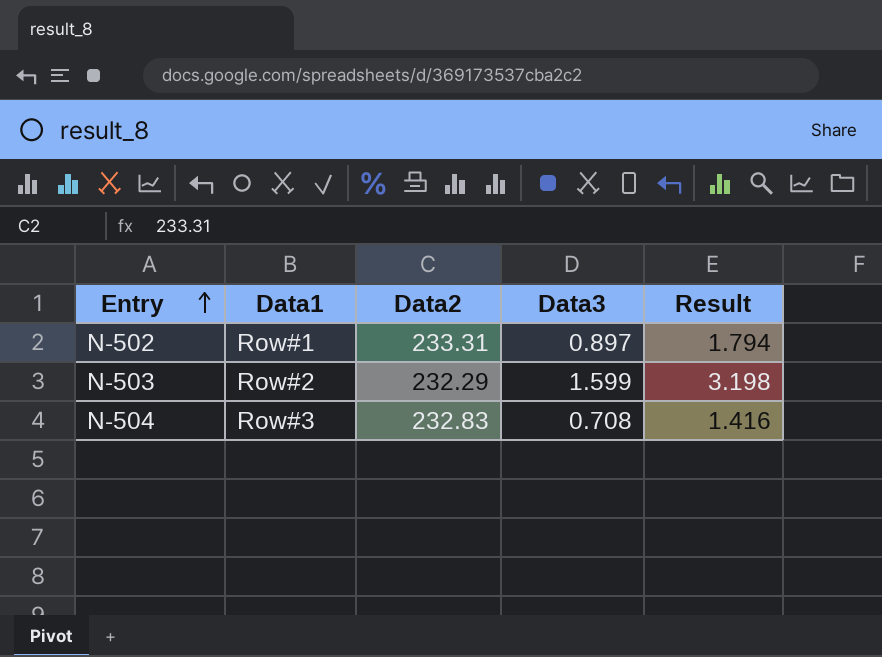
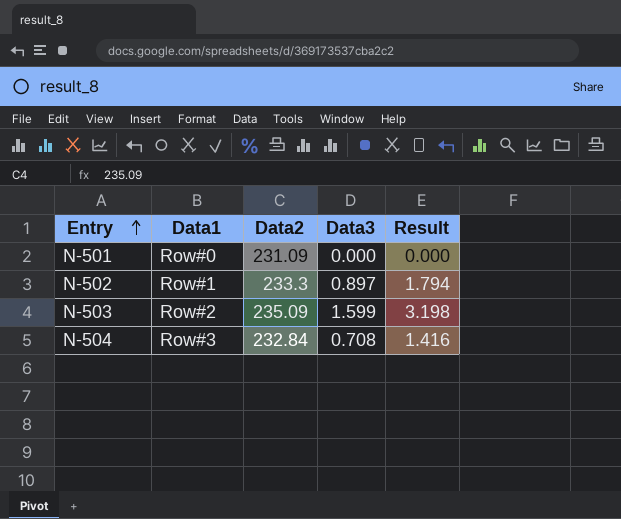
row N-501: none -> Row#0 | 231.09 | 0.000 | 0.000
N-502 | Data2: 233.31 -> 233.3
N-503 | Data2: 232.29 -> 235.09
N-504 | Data2: 232.83 -> 232.84

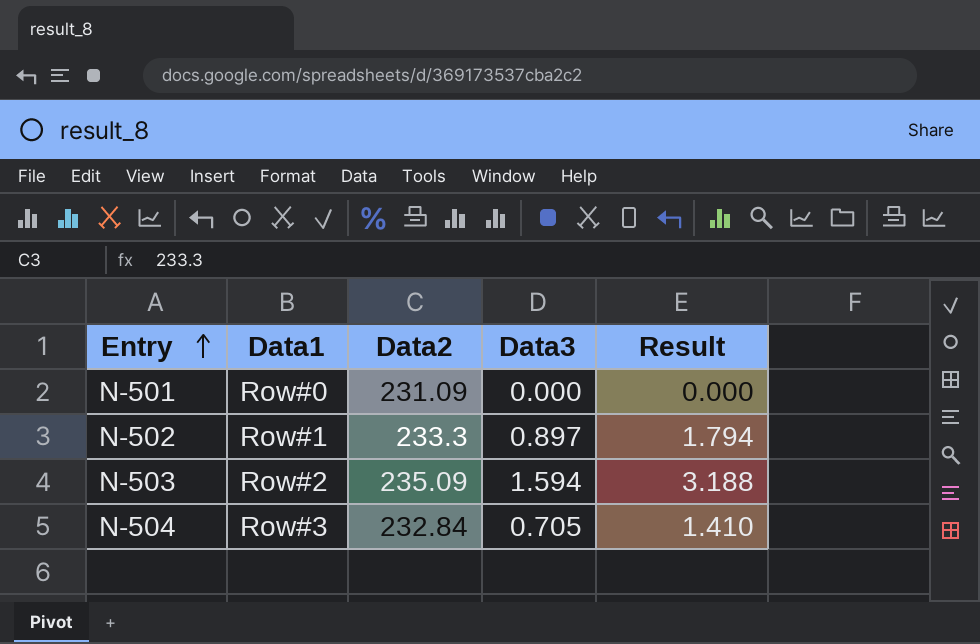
N-503 | Data3: 1.599 -> 1.594
N-503 | Result: 3.198 -> 3.188
N-504 | Data3: 0.708 -> 0.705
N-504 | Result: 1.416 -> 1.410

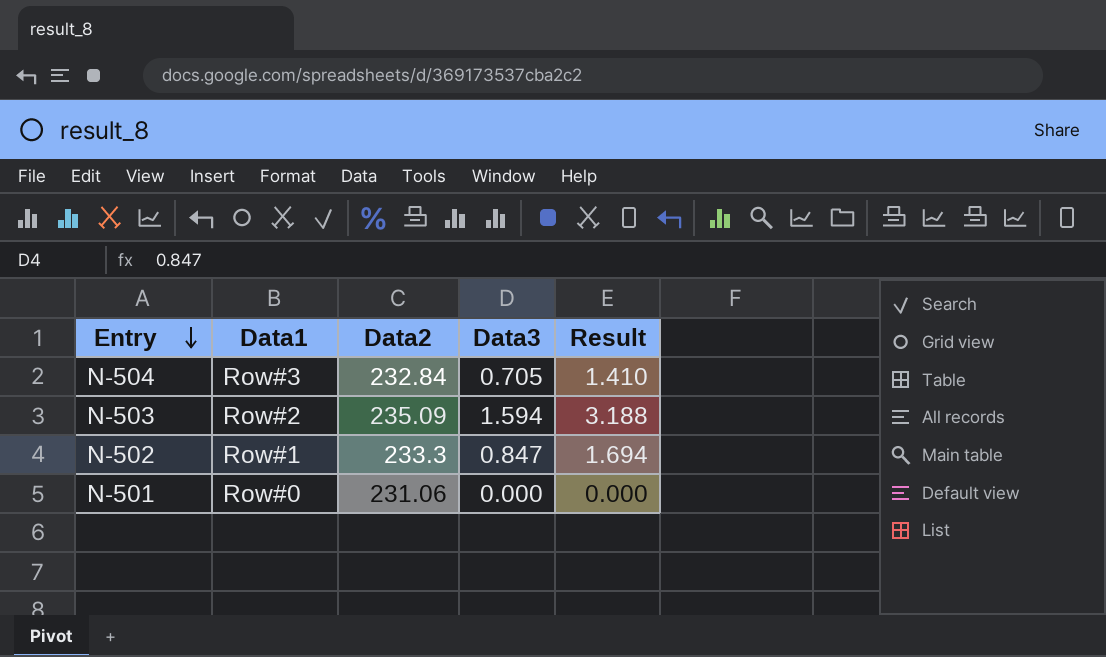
row order: Entry ascending -> Entry descending
N-502 | Data3: 0.897 -> 0.847
N-502 | Result: 1.794 -> 1.694
N-501 | Data2: 231.09 -> 231.06

